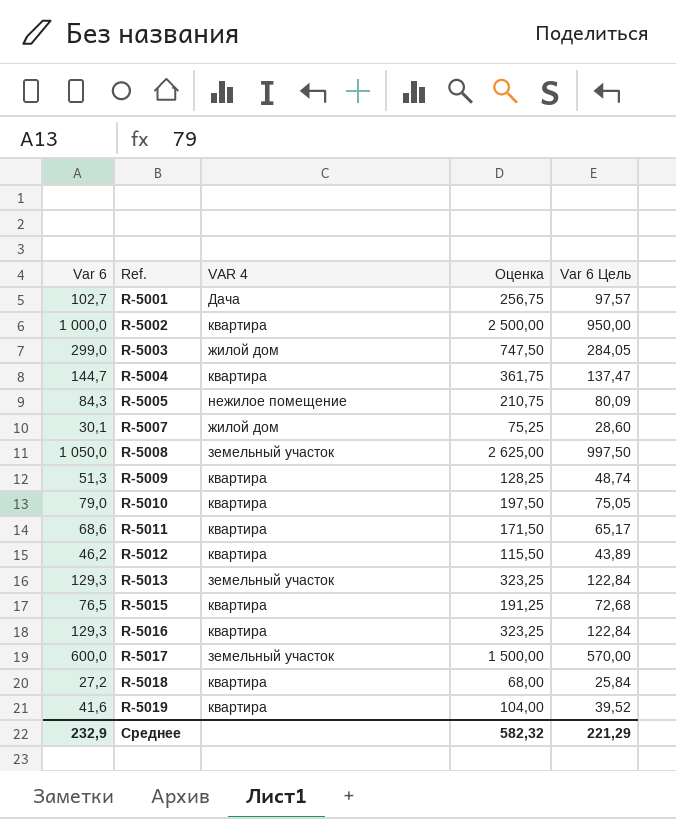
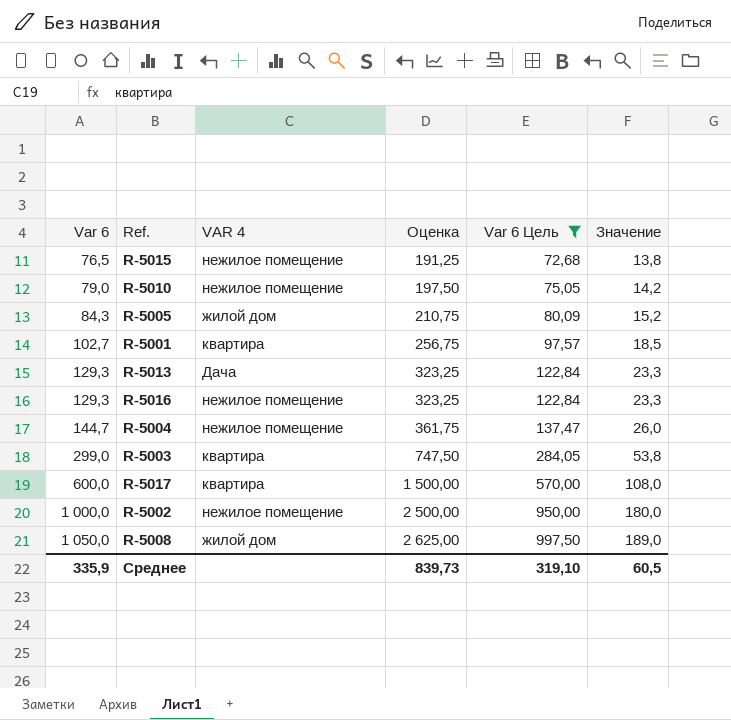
filter: none -> Var 6 Цель >= 72,68
row order: Ref. ascending -> Var 6 ascending
column Значение | formula: none -> [Var 6] * 0,18
R-5015 | VAR 4: квартира -> нежилое помещение
R-5010 | VAR 4: квартира -> нежилое помещение
R-5005 | VAR 4: нежилое помещение -> жилой дом
R-5001 | VAR 4: Дача -> квартира
R-5013 | VAR 4: земельный участок -> Дача
R-5016 | VAR 4: квартира -> нежилое помещение
R-5004 | VAR 4: квартира -> нежилое помещение
R-5003 | VAR 4: жилой дом -> квартира
R-5017 | VAR 4: земельный участок -> квартира
R-5002 | VAR 4: квартира -> нежилое помещение
R-5008 | VAR 4: земельный участок -> жилой дом
Среднее | Var 6: 232,9 -> 335,9
Среднее | Оценка: 582,32 -> 839,73
Среднее | Var 6 Цель: 221,29 -> 319,10

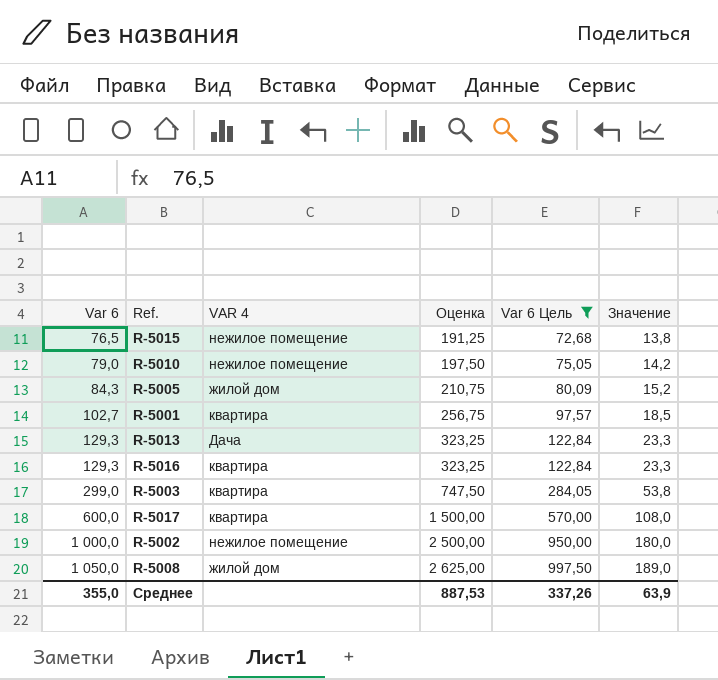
row R-5004: 144,7 | нежилое помещение | 361,75 | 137,47 | 26,0 -> none
R-5016 | VAR 4: нежилое помещение -> квартира
Среднее | Var 6: 335,9 -> 355,0
Среднее | Оценка: 839,73 -> 887,53
Среднее | Var 6 Цель: 319,10 -> 337,26
Среднее | Значение: 60,5 -> 63,9

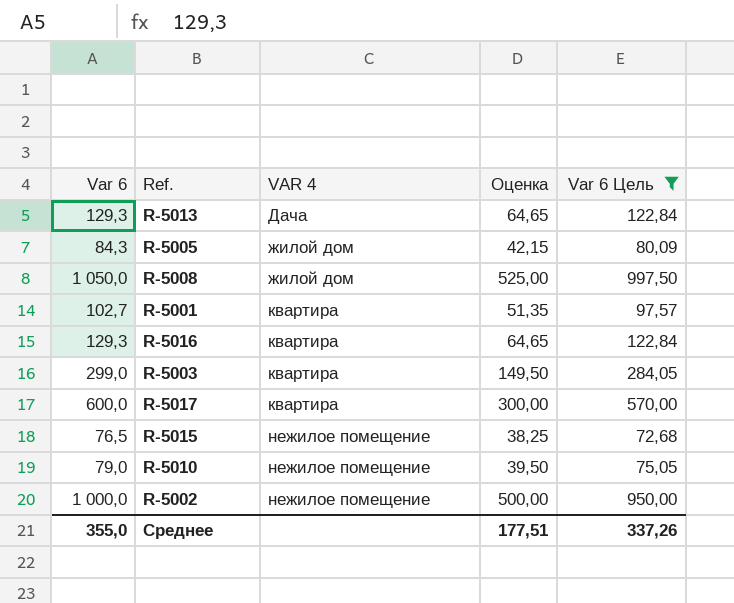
row order: Var 6 ascending -> VAR 4 ascending
column Значение | formula: [Var 6] * 0,18 -> none
column Оценка | formula: [Var 6] * 2,5 -> [Var 6] * 0,5
Среднее | Оценка: 887,53 -> 177,51

